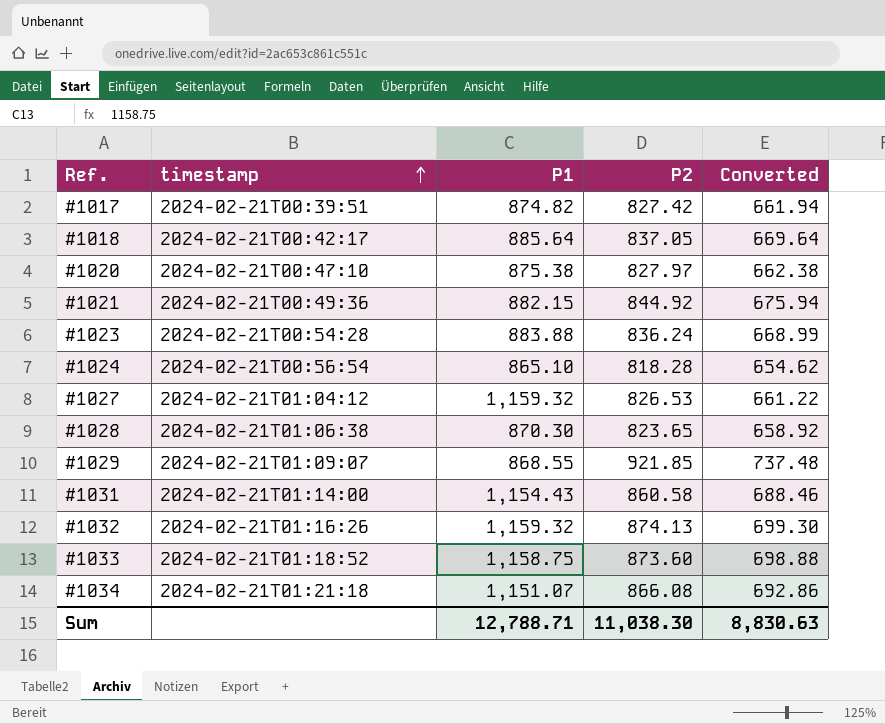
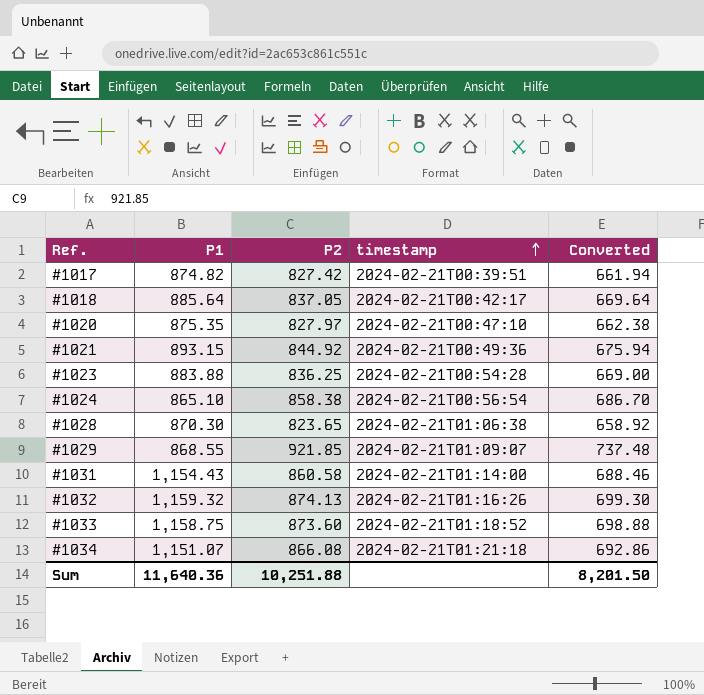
column timestamp | position: 2 -> 4
row #1027: 2024-02-21T01:04:12 | 1,159.32 | 826.53 | 661.22 -> none
#1020 | P1: 875.38 -> 875.35
#1021 | P1: 882.15 -> 893.15
#1023 | P2: 836.24 -> 836.25
#1023 | Converted: 668.99 -> 669.00
#1024 | P2: 818.28 -> 858.38
#1024 | Converted: 654.62 -> 686.70
Sum | P1: 12,788.71 -> 11,640.36
Sum | P2: 11,038.30 -> 10,251.88
Sum | Converted: 8,830.63 -> 8,201.50

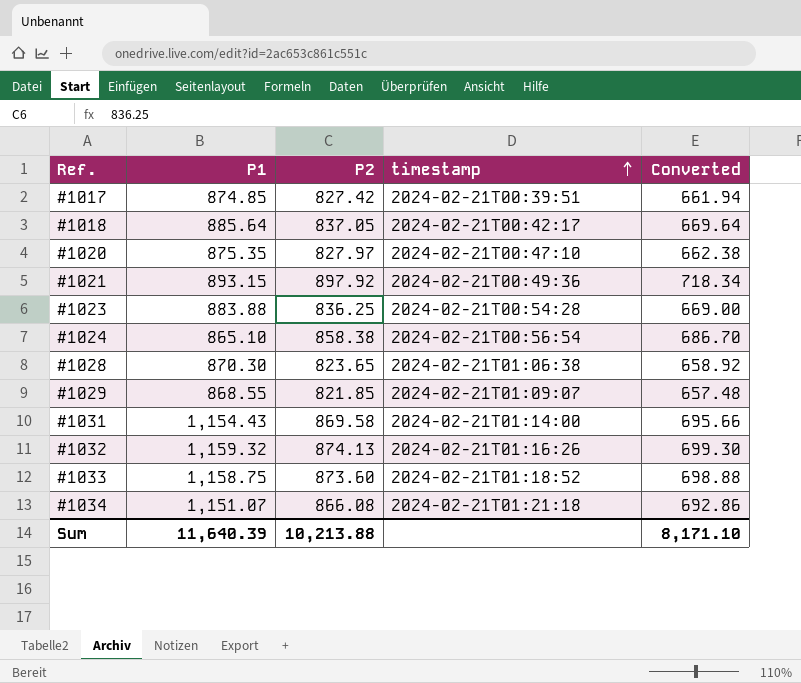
#1017 | P1: 874.82 -> 874.85
#1021 | P2: 844.92 -> 897.92
#1021 | Converted: 675.94 -> 718.34
#1029 | P2: 921.85 -> 821.85
#1029 | Converted: 737.48 -> 657.48
#1031 | P2: 860.58 -> 869.58
#1031 | Converted: 688.46 -> 695.66
Sum | P1: 11,640.36 -> 11,640.39
Sum | P2: 10,251.88 -> 10,213.88
Sum | Converted: 8,201.50 -> 8,171.10

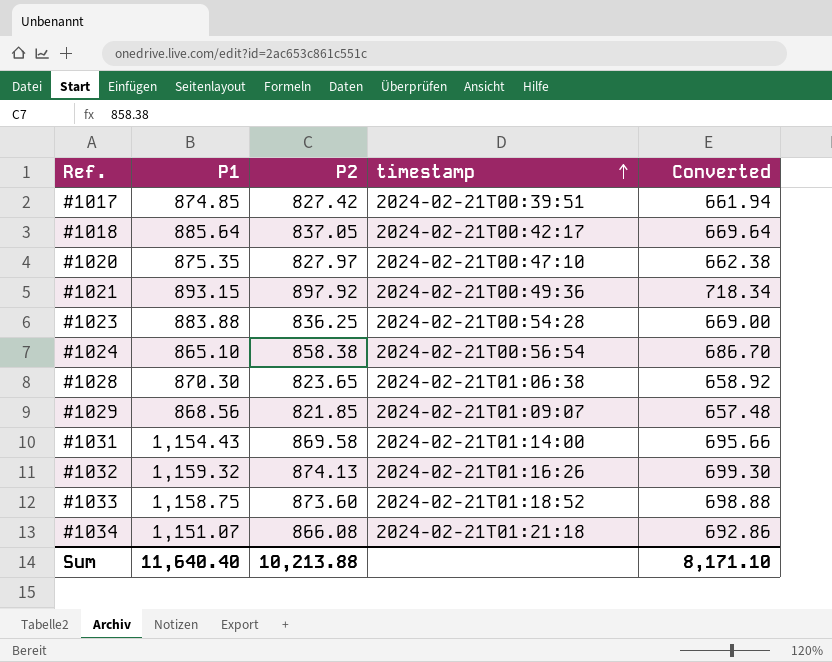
#1029 | P1: 868.55 -> 868.56
Sum | P1: 11,640.39 -> 11,640.40

